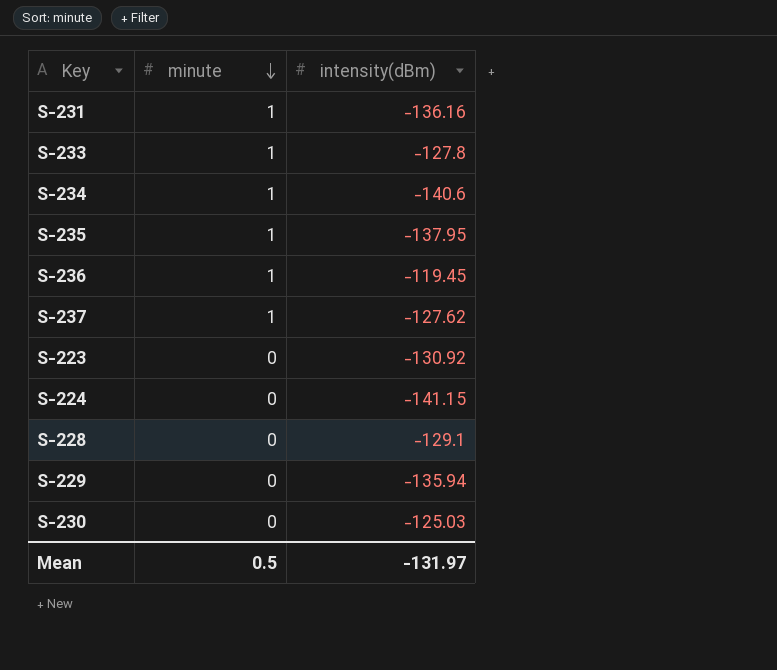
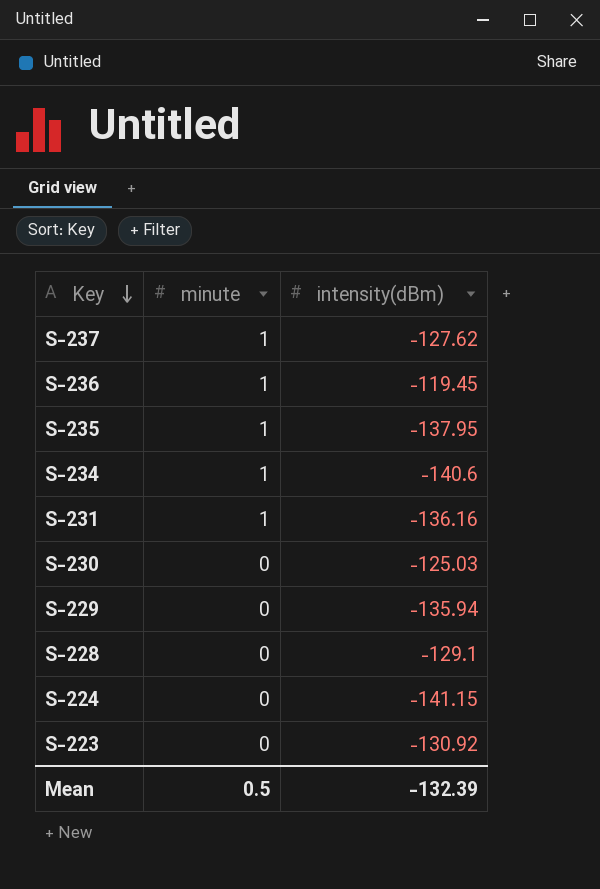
row order: minute descending -> Key descending
row S-233: 1 | -127.8 -> none
Mean | intensity(dBm): -131.97 -> -132.39

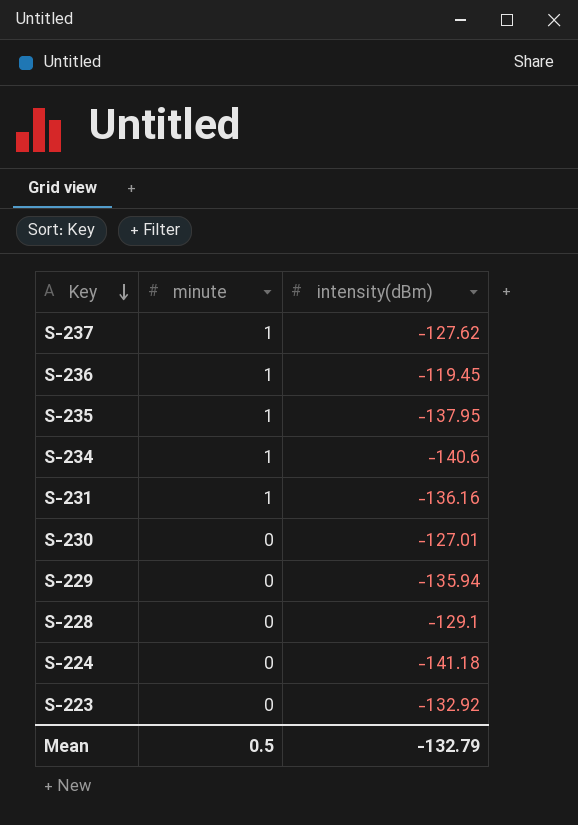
S-230 | intensity(dBm): -125.03 -> -127.01
S-224 | intensity(dBm): -141.15 -> -141.18
S-223 | intensity(dBm): -130.92 -> -132.92
Mean | intensity(dBm): -132.39 -> -132.79

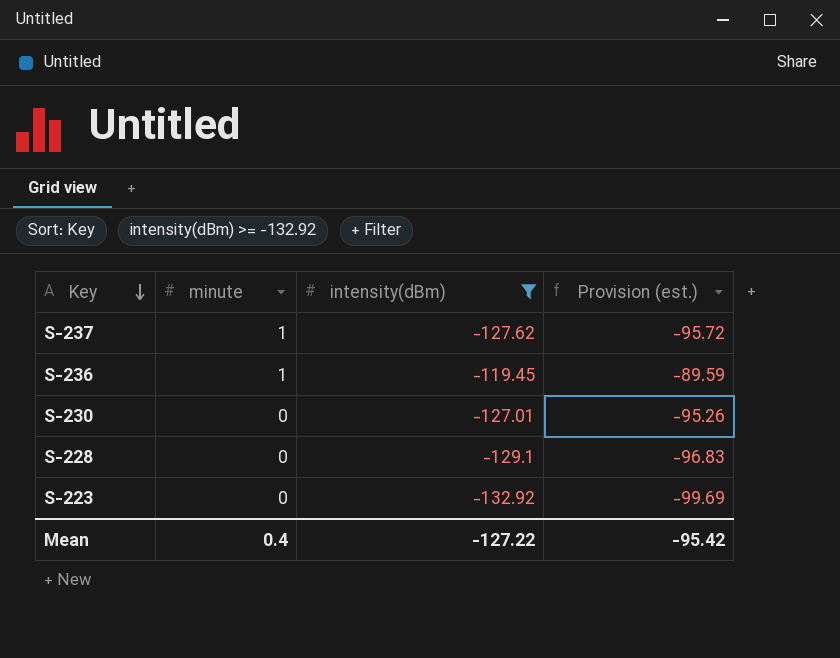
filter: none -> intensity(dBm) >= -132.92
column Provision (est.) | formula: none -> [intensity(dBm)] * 0.75
Mean | minute: 0.5 -> 0.4
Mean | intensity(dBm): -132.79 -> -127.22

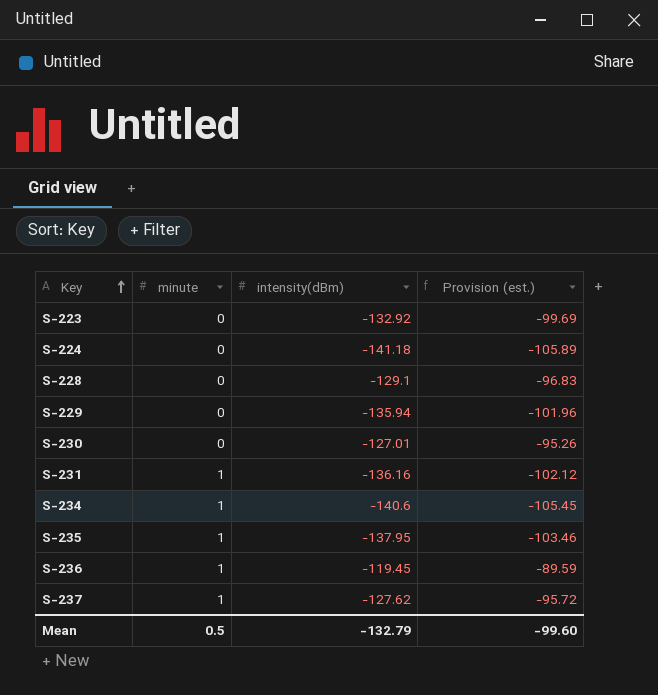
filter: intensity(dBm) >= -132.92 -> none
row order: Key descending -> Key ascending
Mean | minute: 0.4 -> 0.5
Mean | intensity(dBm): -127.22 -> -132.79
Mean | Provision (est.): -95.42 -> -99.60

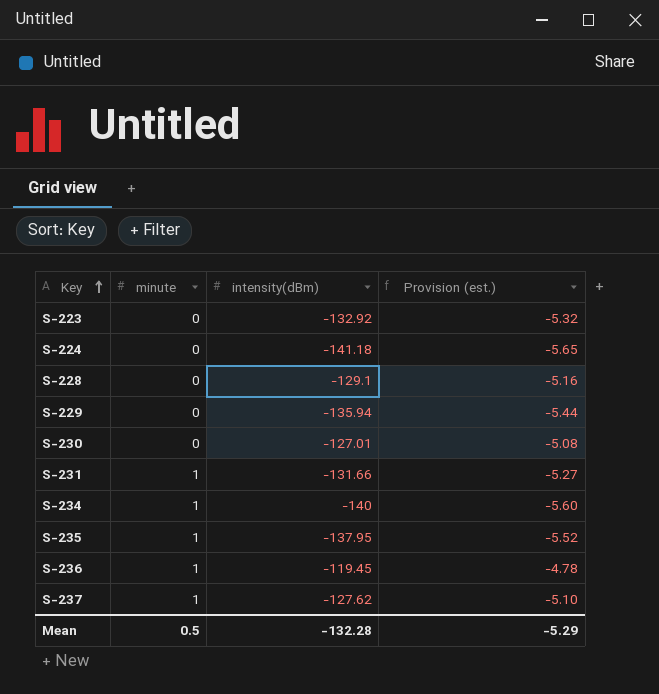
column Provision (est.) | formula: [intensity(dBm)] * 0.75 -> [intensity(dBm)] * 0.04
S-231 | intensity(dBm): -136.16 -> -131.66
S-234 | intensity(dBm): -140.6 -> -140
Mean | intensity(dBm): -132.79 -> -132.28
Mean | Provision (est.): -99.60 -> -5.29

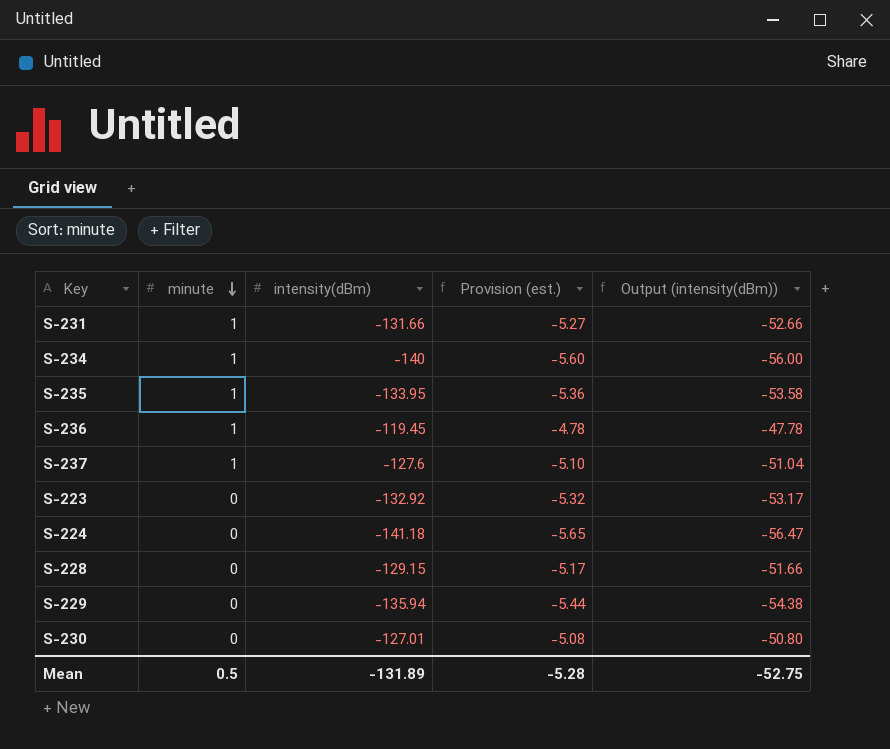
row order: Key ascending -> minute descending
column Output (intensity(dBm)) | formula: none -> [intensity(dBm)] * 0.4
S-235 | intensity(dBm): -137.95 -> -133.95
S-235 | Provision (est.): -5.52 -> -5.36
S-237 | intensity(dBm): -127.62 -> -127.6
S-228 | intensity(dBm): -129.1 -> -129.15
S-228 | Provision (est.): -5.16 -> -5.17
Mean | intensity(dBm): -132.28 -> -131.89
Mean | Provision (est.): -5.29 -> -5.28

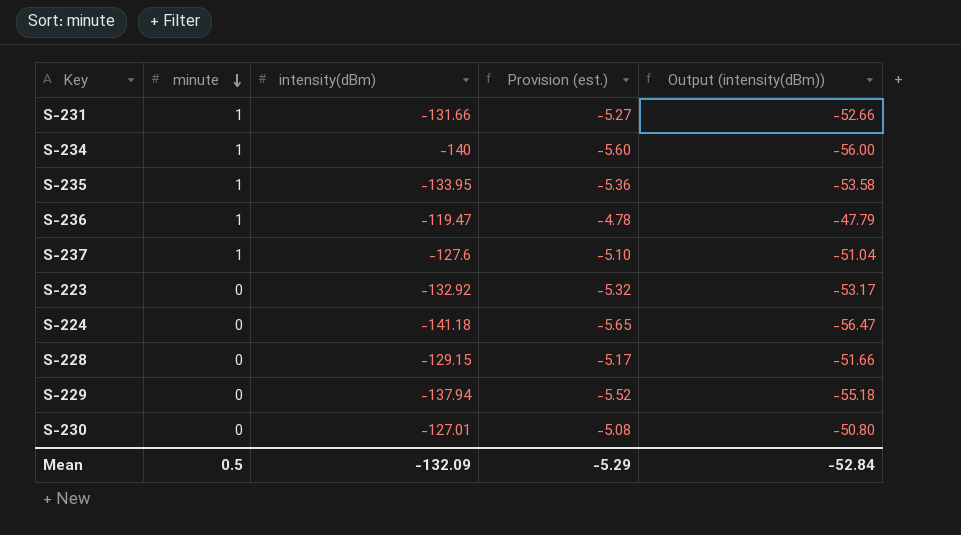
S-236 | intensity(dBm): -119.45 -> -119.47
S-236 | Output (intensity(dBm)): -47.78 -> -47.79
S-229 | intensity(dBm): -135.94 -> -137.94
S-229 | Provision (est.): -5.44 -> -5.52
S-229 | Output (intensity(dBm)): -54.38 -> -55.18
Mean | intensity(dBm): -131.89 -> -132.09
Mean | Provision (est.): -5.28 -> -5.29
Mean | Output (intensity(dBm)): -52.75 -> -52.84

